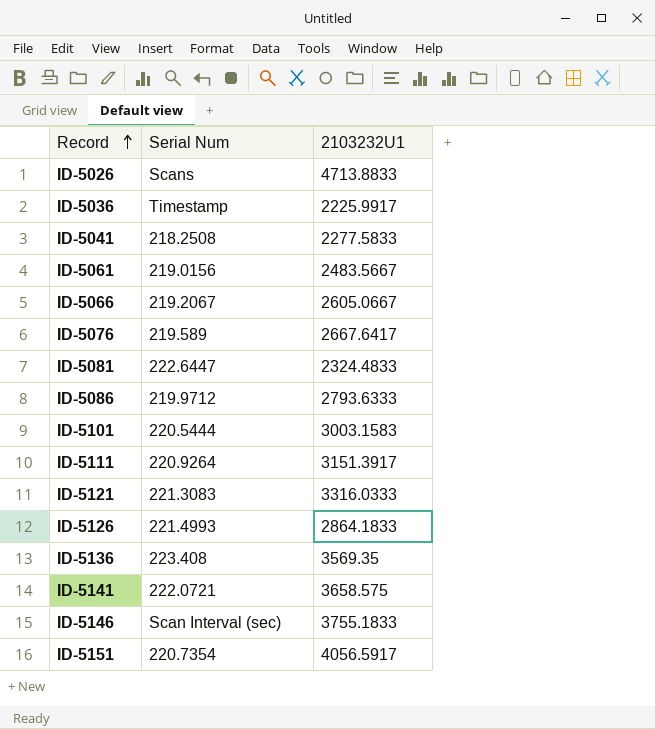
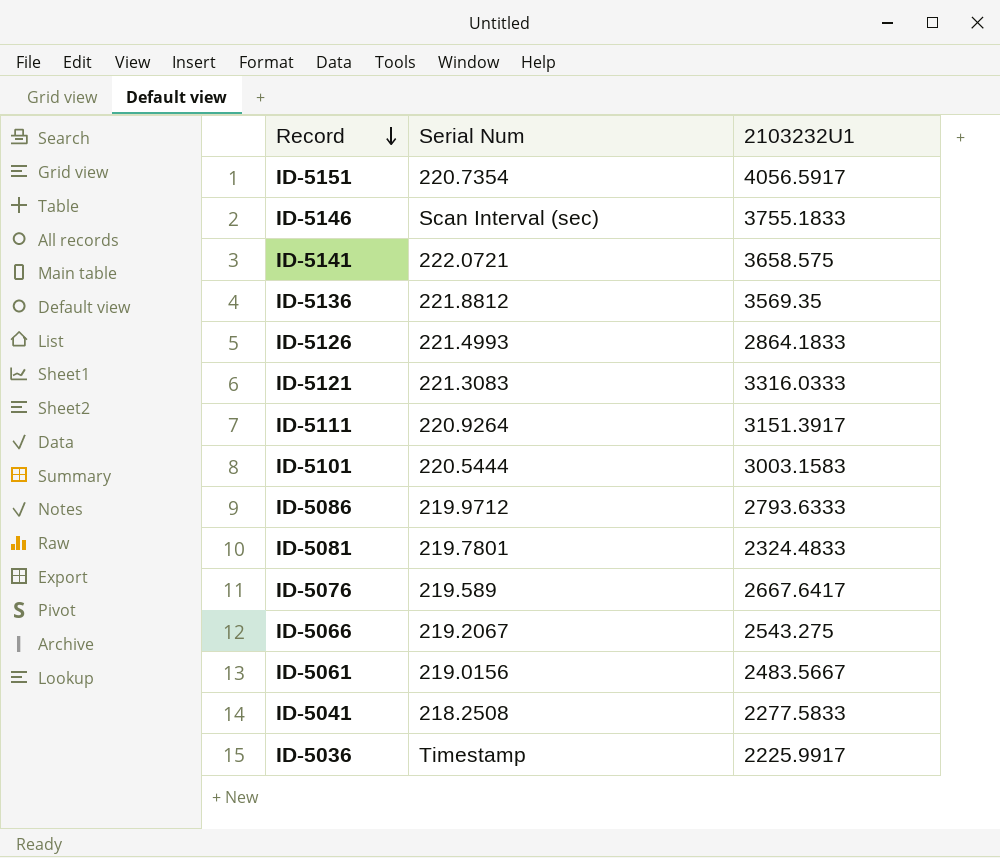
row order: Record ascending -> Record descending
row ID-5026: Scans | 4713.8833 -> none
ID-5136 | Serial Num: 223.408 -> 221.8812
ID-5081 | Serial Num: 222.6447 -> 219.7801
ID-5066 | 2103232U1: 2605.0667 -> 2543.275

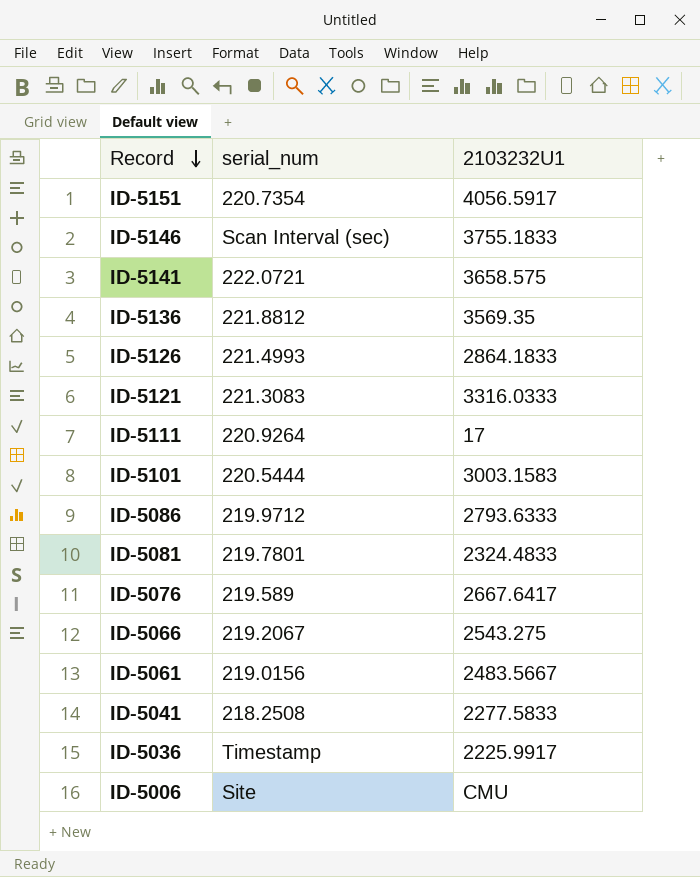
column name: Serial Num -> serial_num
ID-5111 | 2103232U1: 3151.3917 -> 17
row ID-5006: none -> Site | CMU

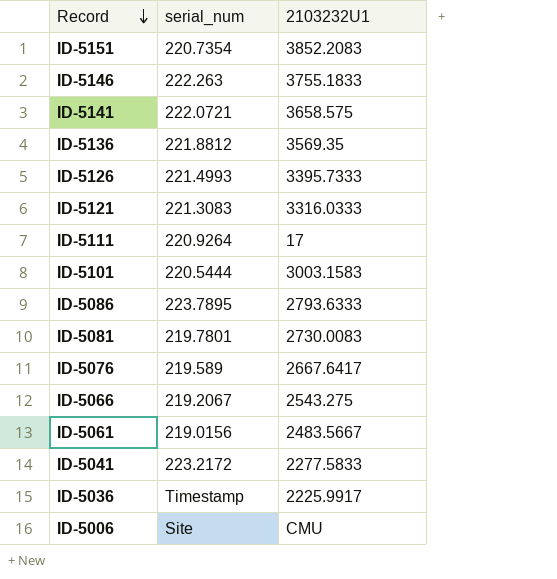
ID-5151 | 2103232U1: 4056.5917 -> 3852.2083
ID-5146 | serial_num: Scan Interval (sec) -> 222.263
ID-5126 | 2103232U1: 2864.1833 -> 3395.7333
ID-5086 | serial_num: 219.9712 -> 223.7895
ID-5081 | 2103232U1: 2324.4833 -> 2730.0083
ID-5041 | serial_num: 218.2508 -> 223.2172

